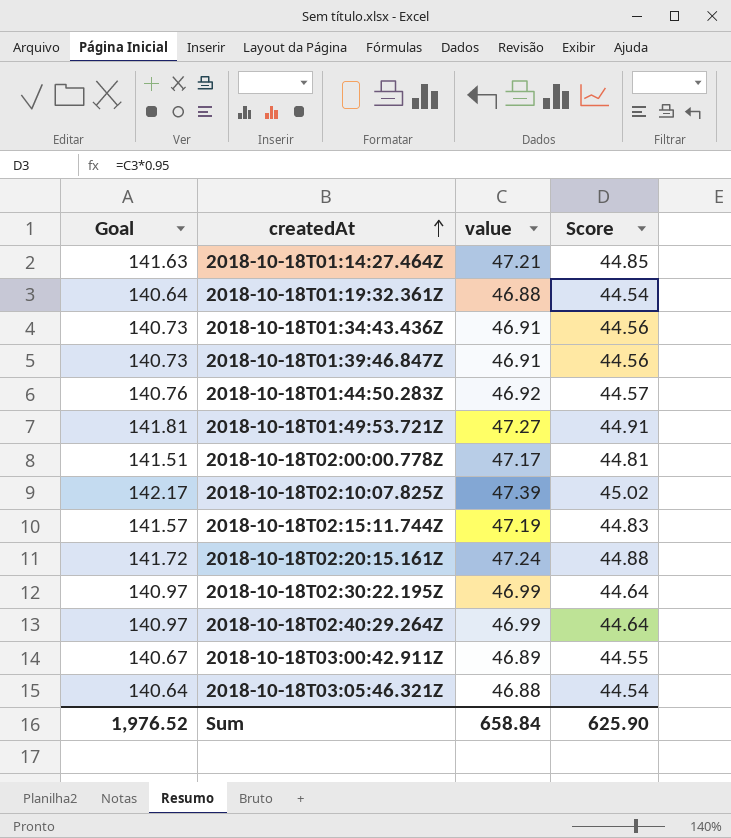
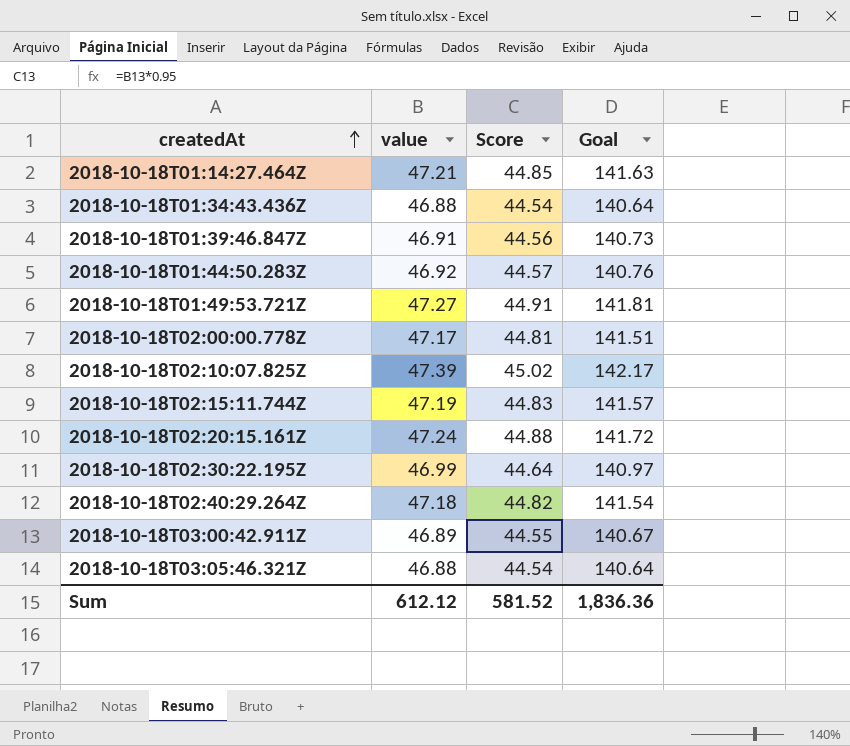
column Goal | position: 1 -> 4
row 2018-10-18T01:19:32.361Z: 140.64 | 46.88 | 44.54 -> none
2018-10-18T01:34:43.436Z | value: 46.91 -> 46.88
2018-10-18T01:34:43.436Z | Score: 44.56 -> 44.54
2018-10-18T01:34:43.436Z | Goal: 140.73 -> 140.64
2018-10-18T02:40:29.264Z | value: 46.99 -> 47.18
2018-10-18T02:40:29.264Z | Score: 44.64 -> 44.82
2018-10-18T02:40:29.264Z | Goal: 140.97 -> 141.54
Sum | value: 658.84 -> 612.12
Sum | Score: 625.90 -> 581.52
Sum | Goal: 1,976.52 -> 1,836.36

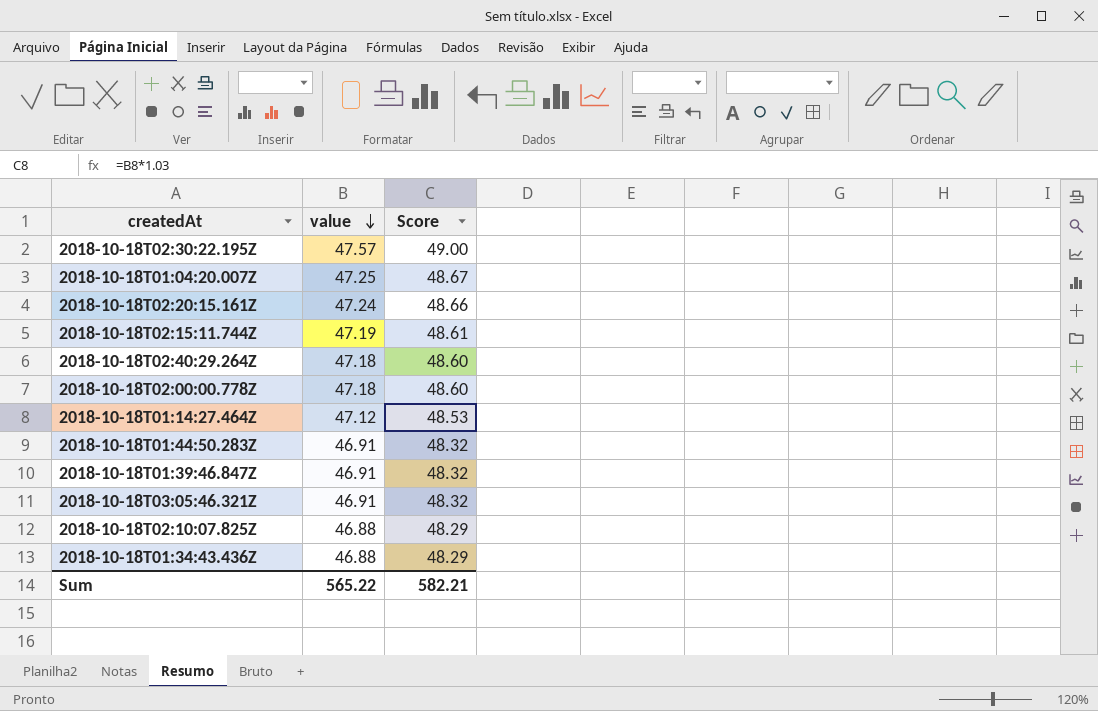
row order: createdAt ascending -> value descending
column Goal | formula: [value] * 3 -> none
column Score | formula: [value] * 0.95 -> [value] * 1.03
row 2018-10-18T01:49:53.721Z: 47.27 | 44.91 | 141.81 -> none
row 2018-10-18T03:00:42.911Z: 46.89 | 44.55 | 140.67 -> none
2018-10-18T02:30:22.195Z | value: 46.99 -> 47.57
row 2018-10-18T01:04:20.007Z: none -> 47.25 | 48.67
2018-10-18T02:00:00.778Z | value: 47.17 -> 47.18
2018-10-18T01:14:27.464Z | value: 47.21 -> 47.12
2018-10-18T01:44:50.283Z | value: 46.92 -> 46.91
2018-10-18T03:05:46.321Z | value: 46.88 -> 46.91
2018-10-18T02:10:07.825Z | value: 47.39 -> 46.88
Sum | value: 612.12 -> 565.22
Sum | Score: 581.52 -> 582.21

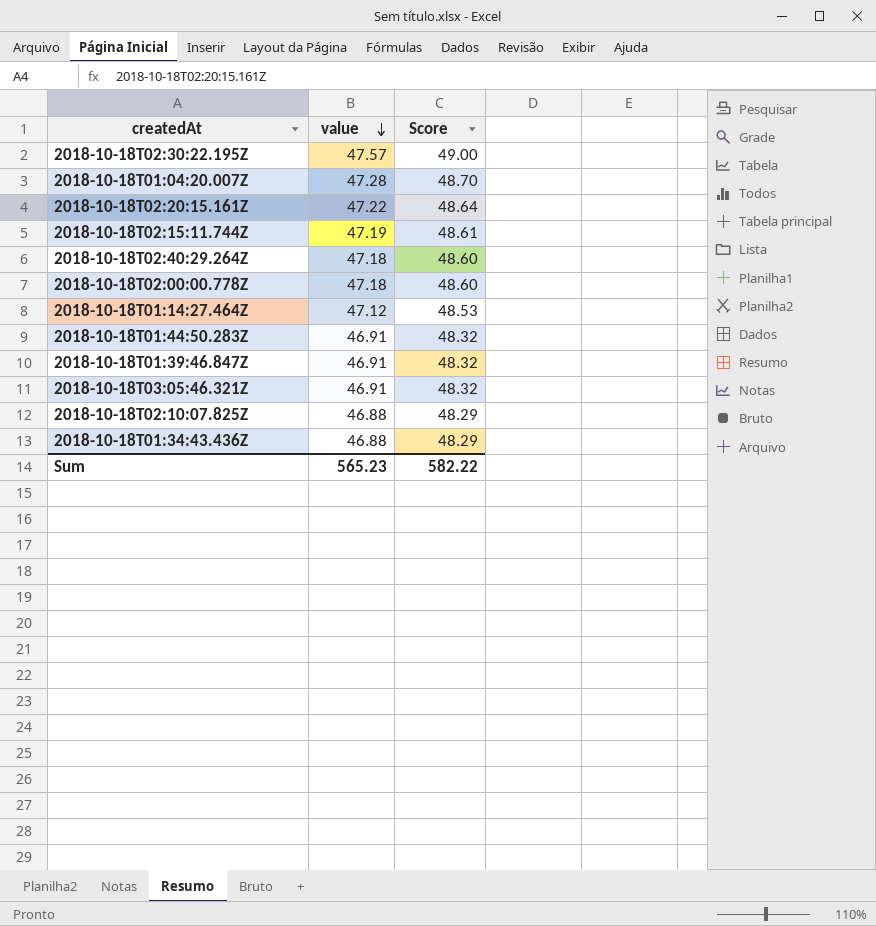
2018-10-18T01:04:20.007Z | value: 47.25 -> 47.28
2018-10-18T01:04:20.007Z | Score: 48.67 -> 48.70
2018-10-18T02:20:15.161Z | value: 47.24 -> 47.22
2018-10-18T02:20:15.161Z | Score: 48.66 -> 48.64
Sum | value: 565.22 -> 565.23
Sum | Score: 582.21 -> 582.22

